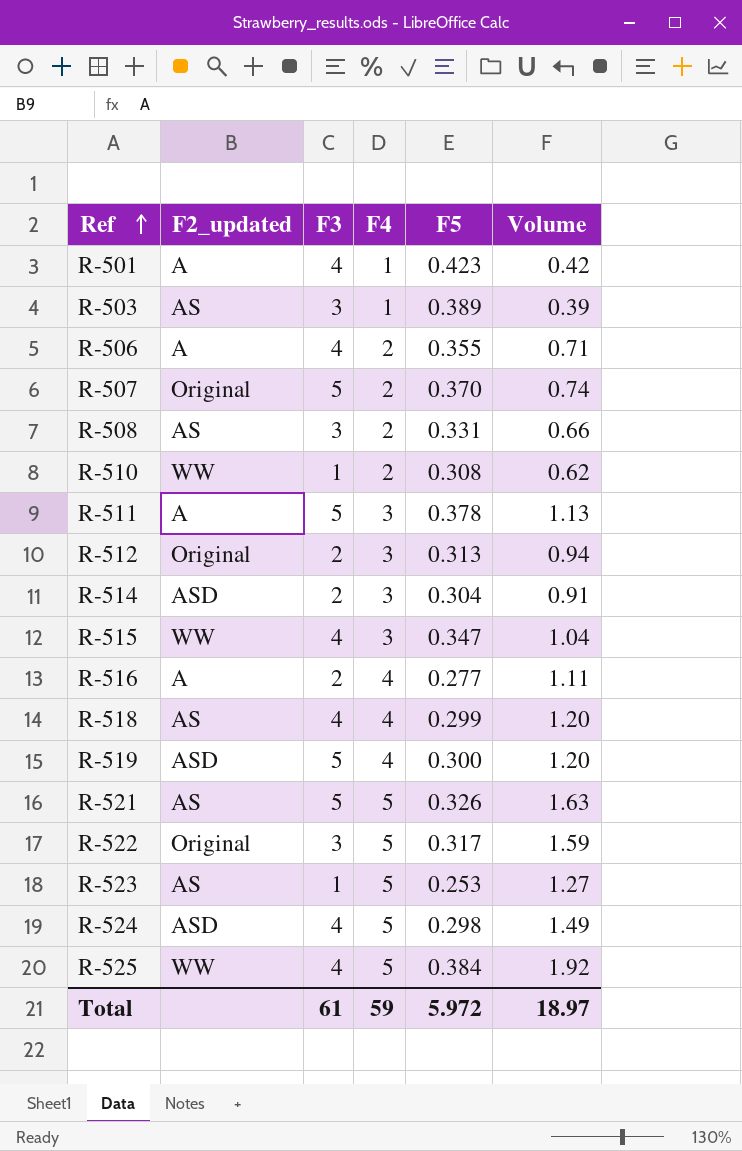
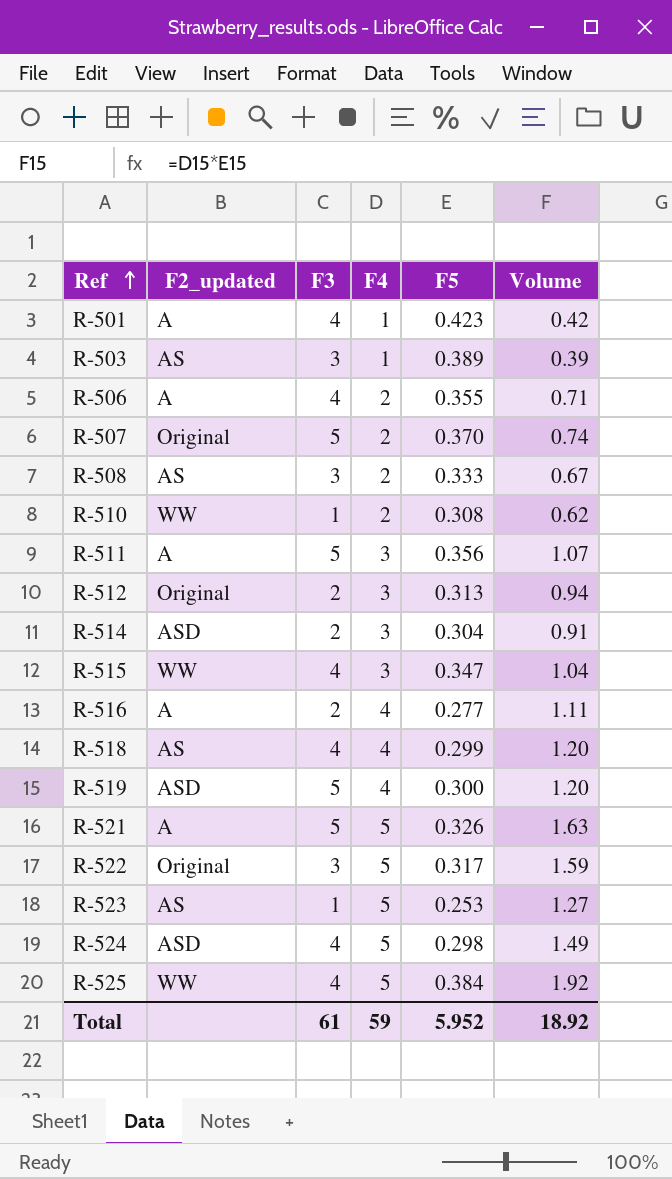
R-508 | F5: 0.331 -> 0.333
R-508 | Volume: 0.66 -> 0.67
R-511 | F5: 0.378 -> 0.356
R-511 | Volume: 1.13 -> 1.07
R-521 | F2_updated: AS -> A
Total | F5: 5.972 -> 5.952
Total | Volume: 18.97 -> 18.92

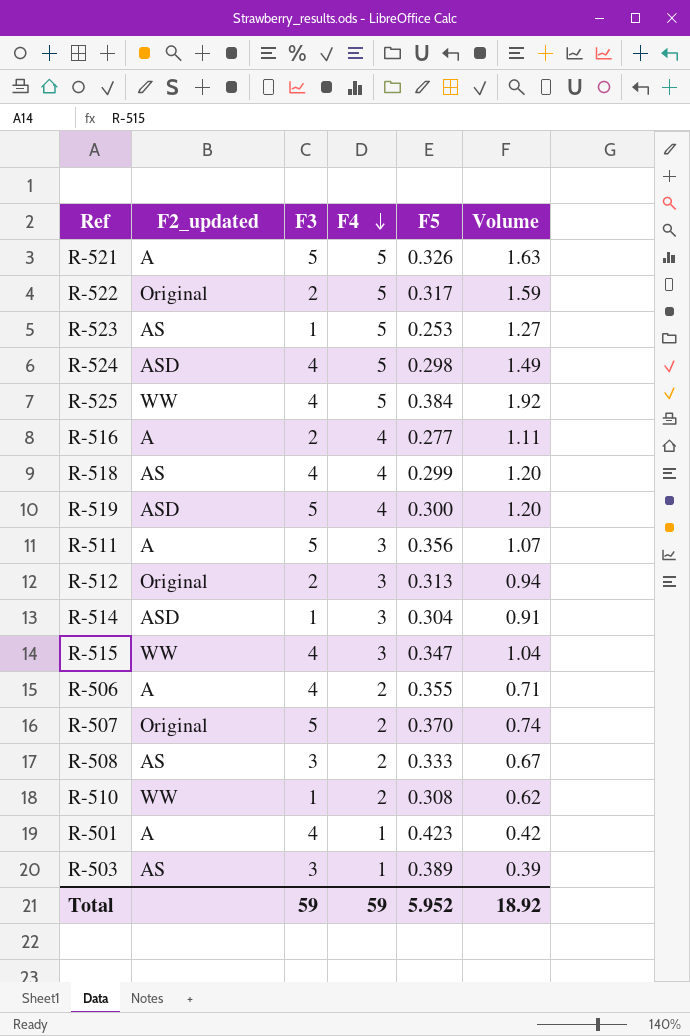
row order: Ref ascending -> F4 descending
R-522 | F3: 3 -> 2
R-514 | F3: 2 -> 1
Total | F3: 61 -> 59

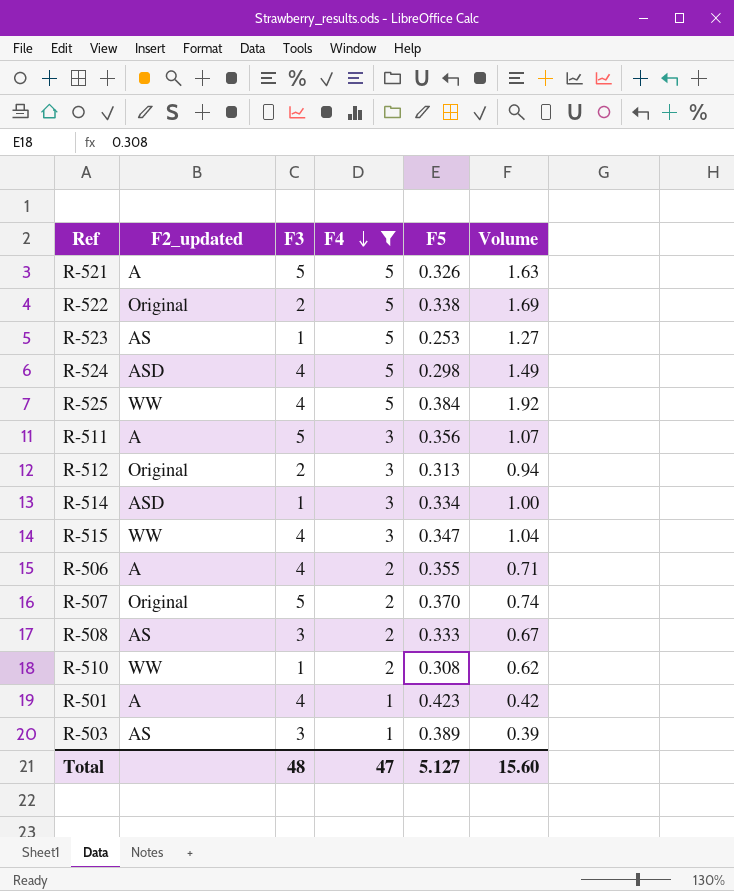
filter: none -> F4 != 4
R-522 | F5: 0.317 -> 0.338
R-522 | Volume: 1.59 -> 1.69
R-514 | F5: 0.304 -> 0.334
R-514 | Volume: 0.91 -> 1.00
Total | F3: 59 -> 48
Total | F4: 59 -> 47
Total | F5: 5.952 -> 5.127
Total | Volume: 18.92 -> 15.60

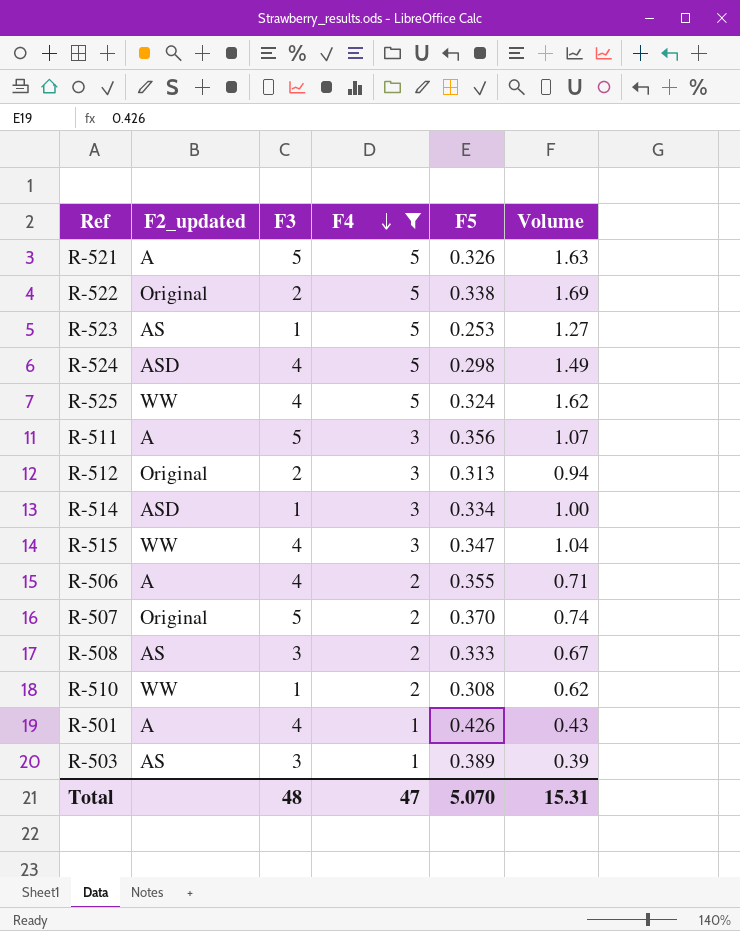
R-525 | F5: 0.384 -> 0.324
R-525 | Volume: 1.92 -> 1.62
R-501 | F5: 0.423 -> 0.426
R-501 | Volume: 0.42 -> 0.43
Total | F5: 5.127 -> 5.070
Total | Volume: 15.60 -> 15.31

